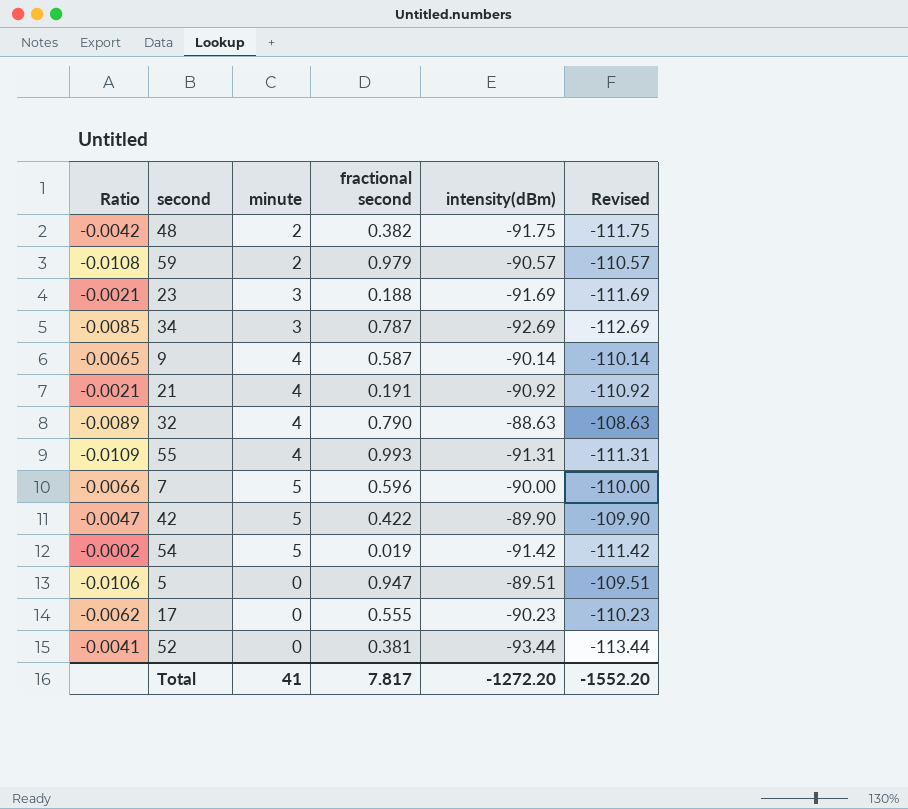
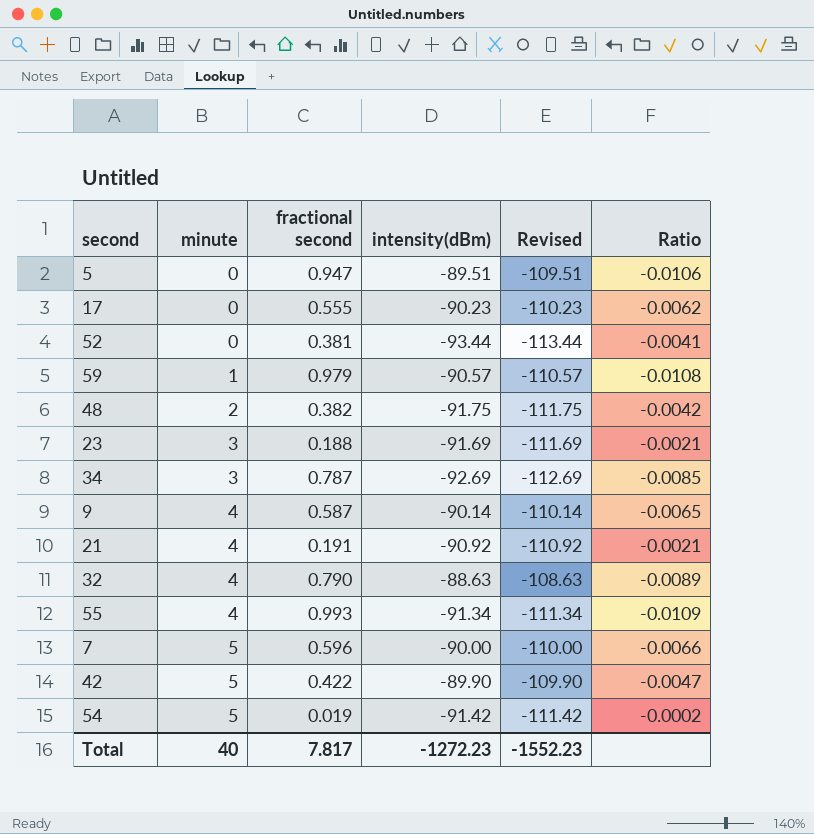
row order: none -> minute ascending
column Ratio | position: 1 -> 6
59 | minute: 2 -> 1
55 | intensity(dBm): -91.31 -> -91.34
55 | Revised: -111.31 -> -111.34
Total | minute: 41 -> 40
Total | intensity(dBm): -1272.20 -> -1272.23
Total | Revised: -1552.20 -> -1552.23

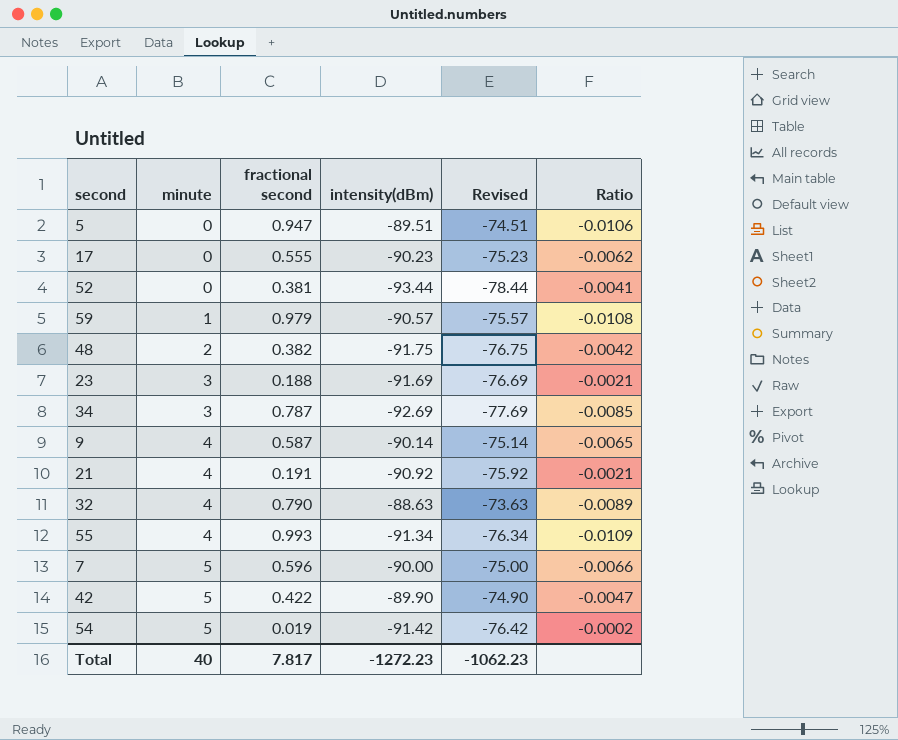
column Revised | formula: [intensity(dBm)] - 20 -> [intensity(dBm)] + 15
Total | Revised: -1552.23 -> -1062.23

